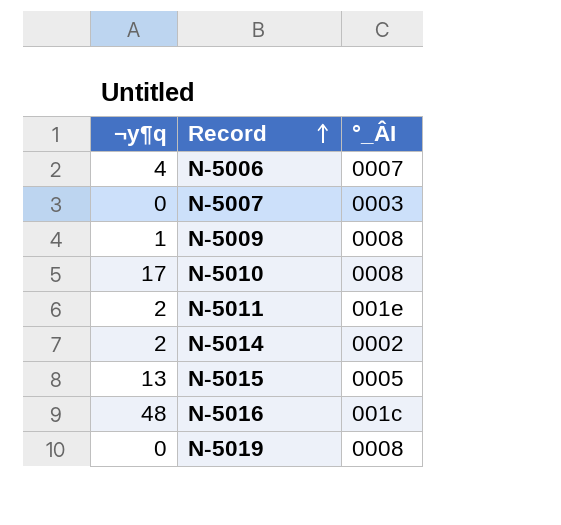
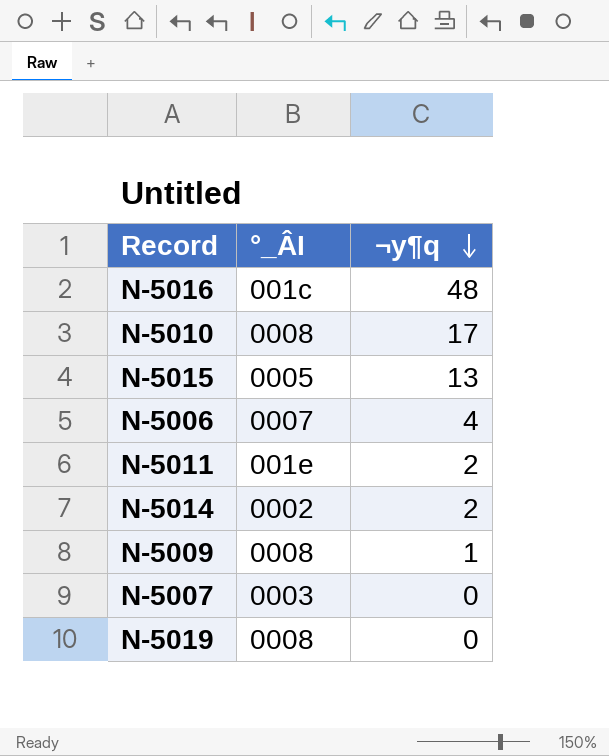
row order: Record ascending -> ¬y¶q descending
column ¬y¶q | position: 1 -> 3

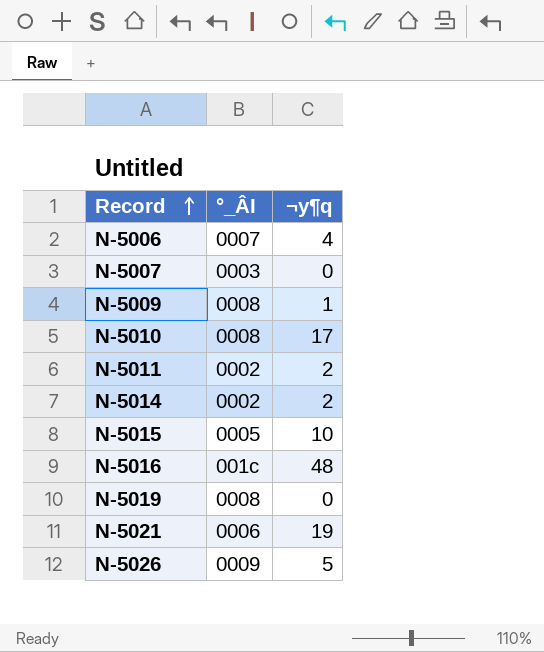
row order: ¬y¶q descending -> Record ascending
N-5011 | °_ÂI: 001e -> 0002
N-5015 | ¬y¶q: 13 -> 10
row N-5021: none -> 0006 | 19
row N-5026: none -> 0009 | 5

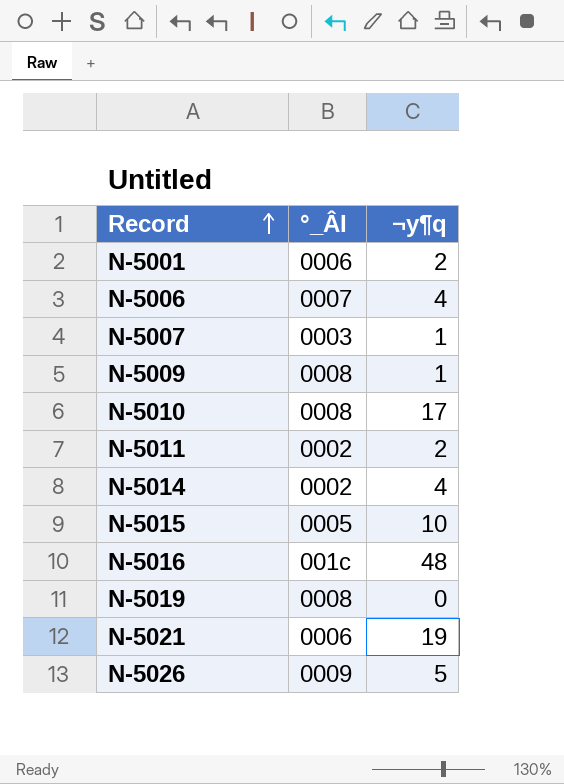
row N-5001: none -> 0006 | 2
N-5007 | ¬y¶q: 0 -> 1
N-5014 | ¬y¶q: 2 -> 4

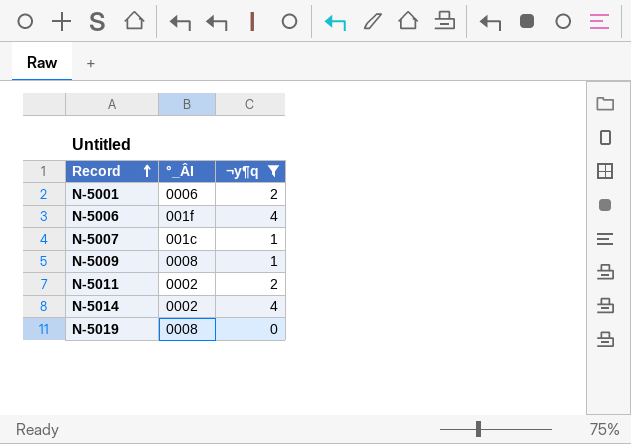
filter: none -> ¬y¶q <= 4
N-5006 | °_ÂI: 0007 -> 001f
N-5007 | °_ÂI: 0003 -> 001c

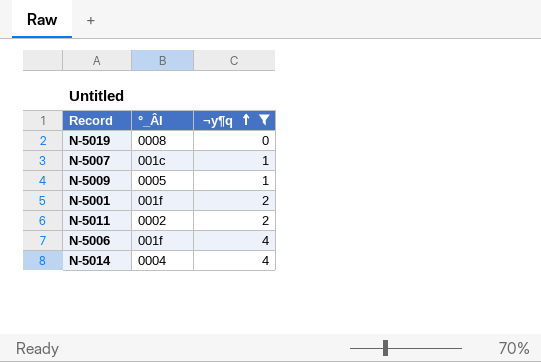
row order: Record ascending -> ¬y¶q ascending
N-5009 | °_ÂI: 0008 -> 0005
N-5001 | °_ÂI: 0006 -> 001f
N-5014 | °_ÂI: 0002 -> 0004

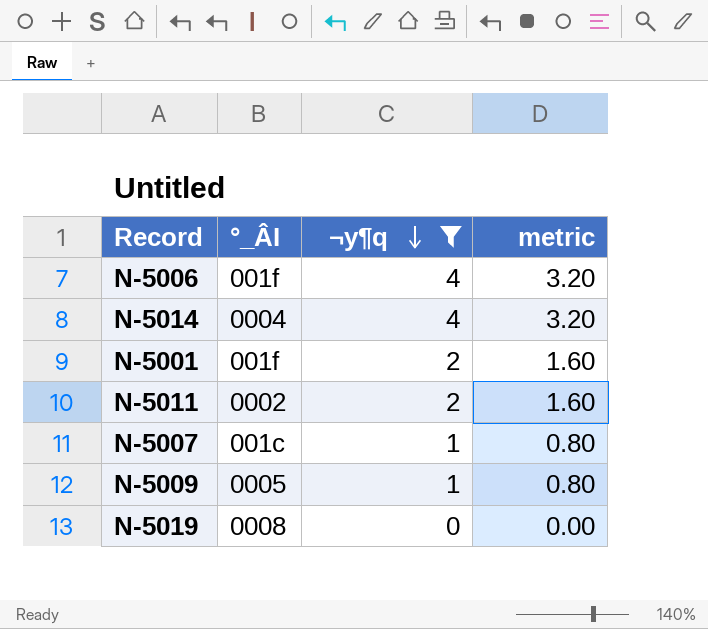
row order: ¬y¶q ascending -> ¬y¶q descending
column metric | formula: none -> [¬y¶q] * 0.8

